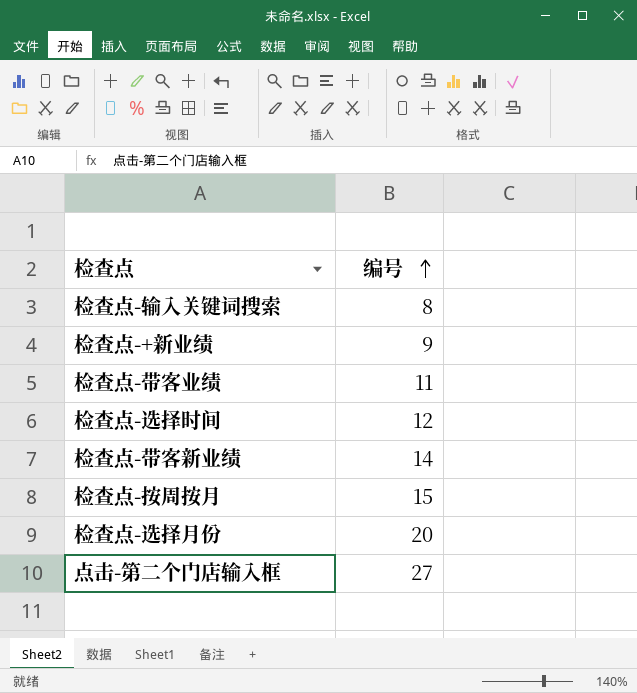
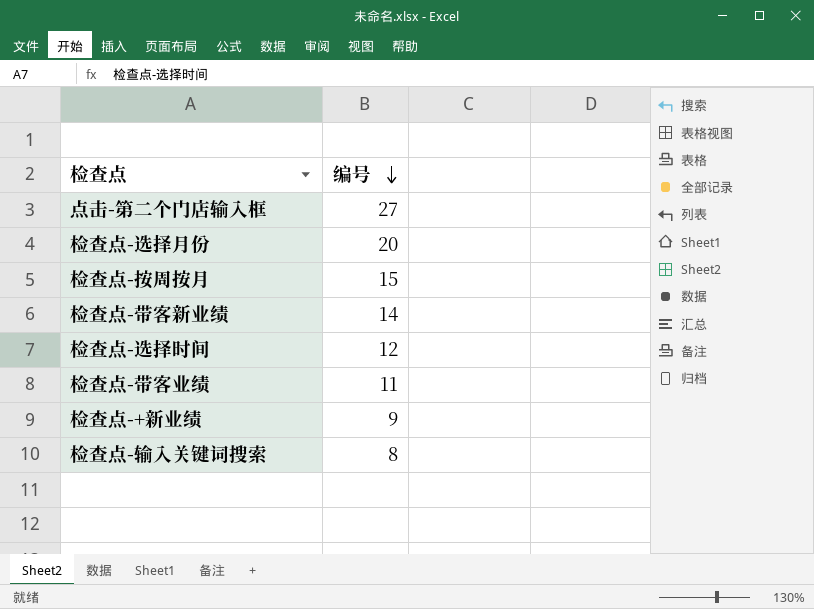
row order: 编号 ascending -> 编号 descending

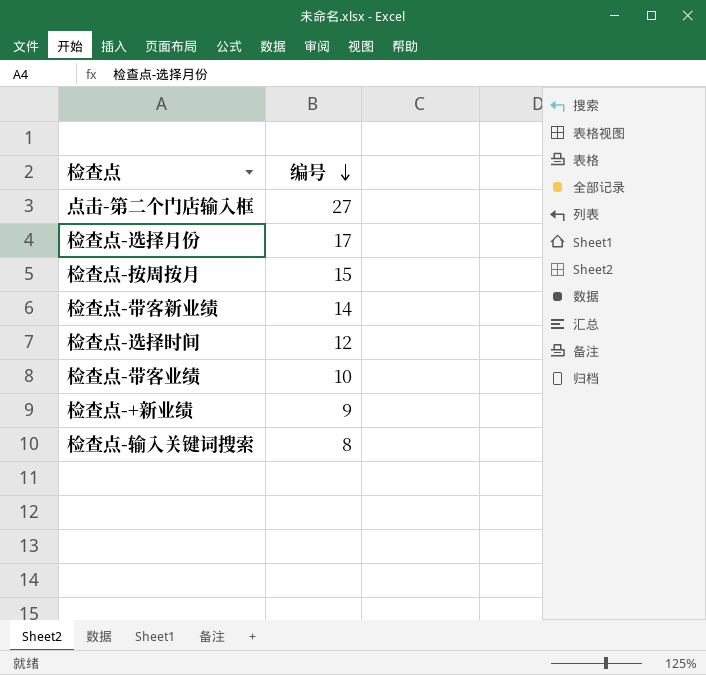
检查点-选择月份 | 编号: 20 -> 17
检查点-带客业绩 | 编号: 11 -> 10

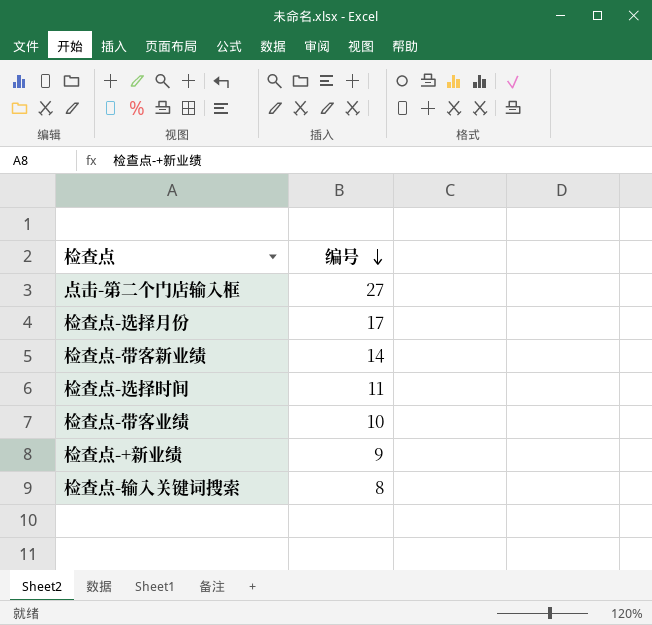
row 检查点-按周按月: 15 -> none
检查点-选择时间 | 编号: 12 -> 11

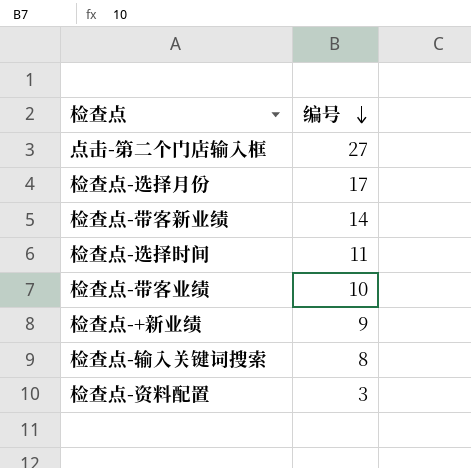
row 检查点-资料配置: none -> 3

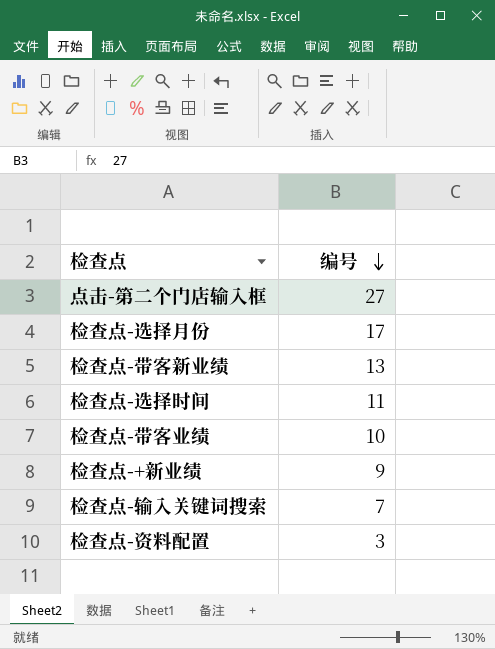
检查点-带客新业绩 | 编号: 14 -> 13
检查点-输入关键词搜索 | 编号: 8 -> 7

